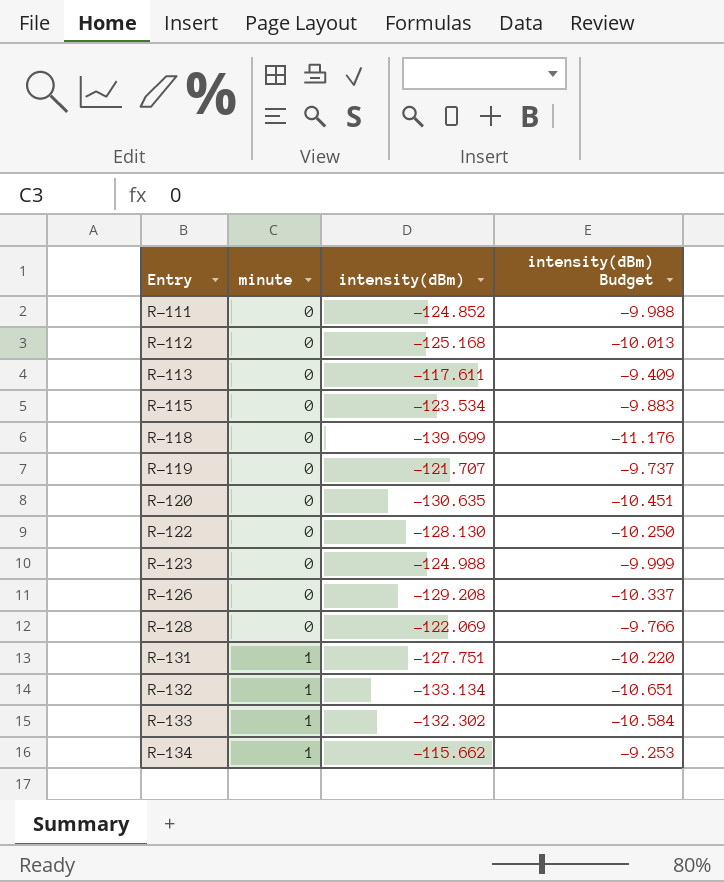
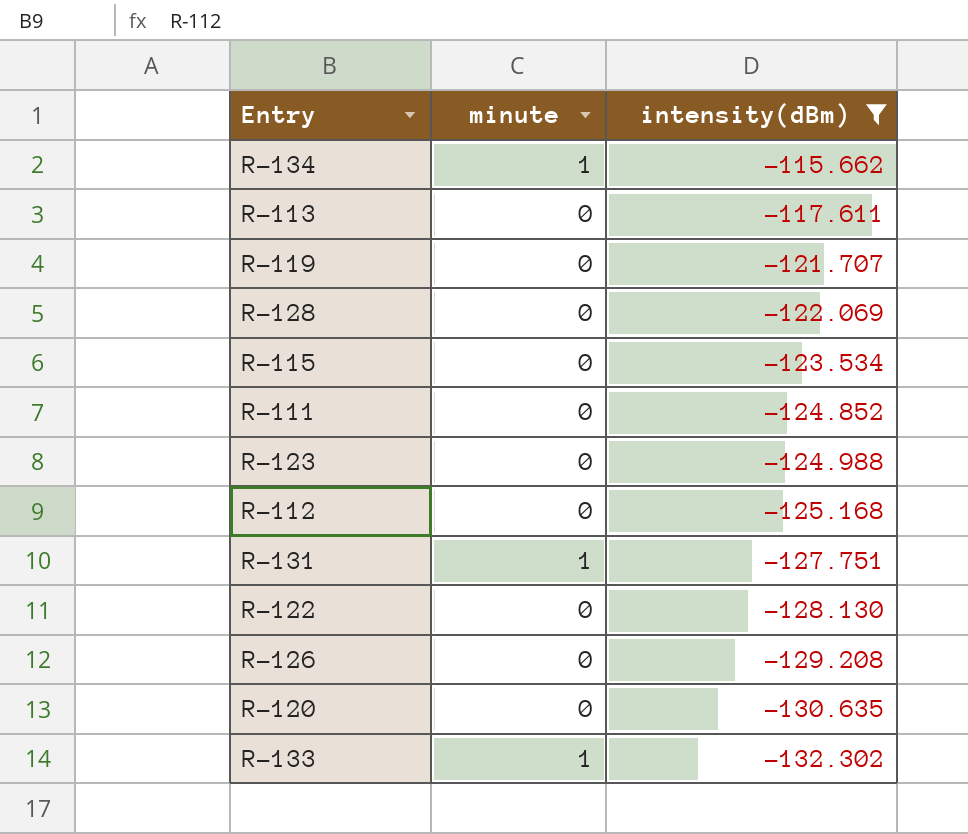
filter: none -> intensity(dBm) >= -132.302
row order: Entry ascending -> intensity(dBm) descending
column intensity(dBm) Budget | formula: [intensity(dBm)] * 0.08 -> none

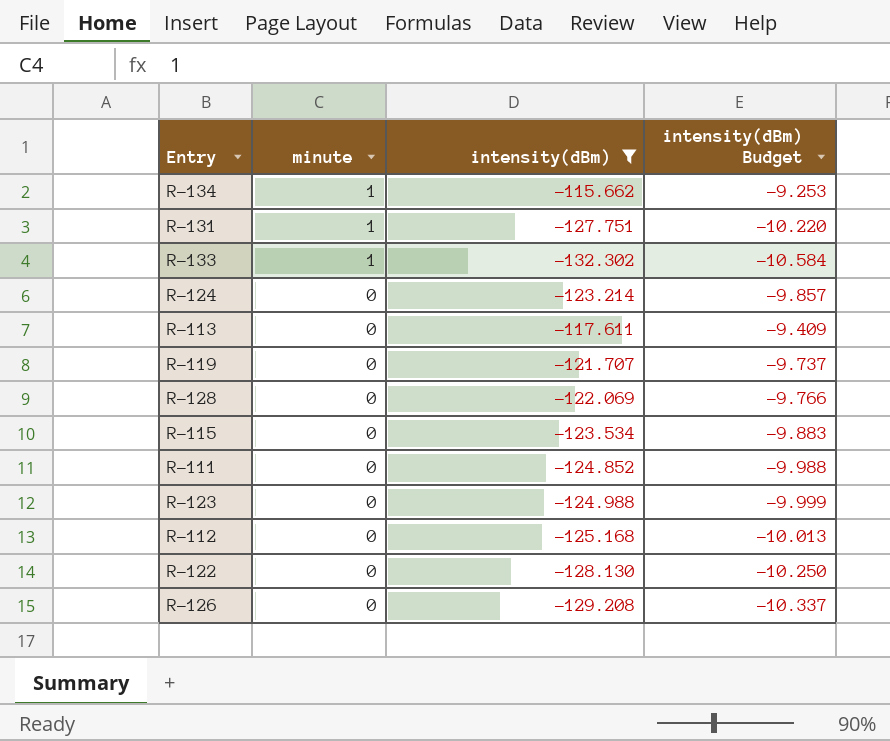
row order: intensity(dBm) descending -> minute descending
column intensity(dBm) Budget | formula: none -> [intensity(dBm)] * 0.08
row R-120: 0 | -130.635 -> none
row R-124: none -> 0 | -123.214 | -9.857

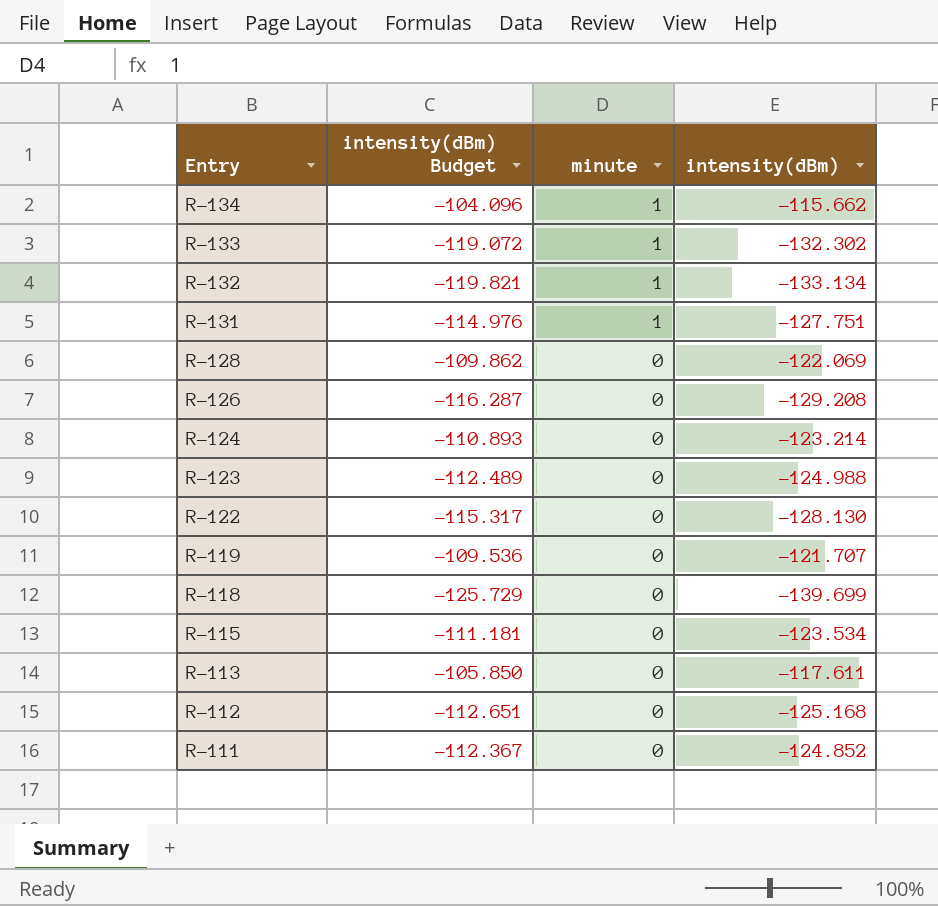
filter: intensity(dBm) >= -132.302 -> none
row order: minute descending -> Entry descending
column intensity(dBm) Budget | formula: [intensity(dBm)] * 0.08 -> [intensity(dBm)] * 0.9
column intensity(dBm) Budget | position: 4 -> 2

